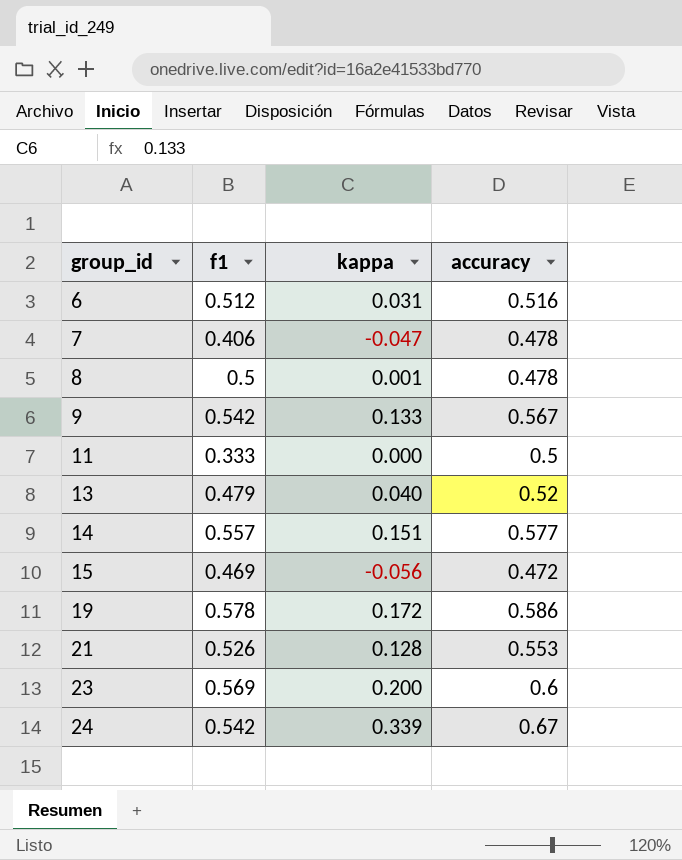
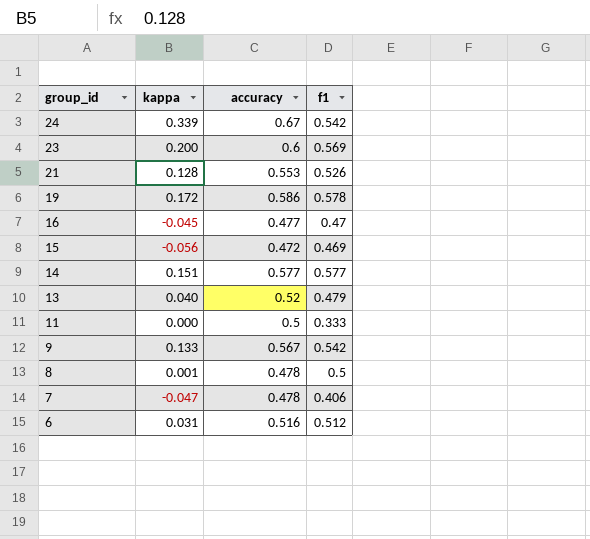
row order: group_id ascending -> group_id descending
column f1 | position: 2 -> 4
row 16: none -> -0.045 | 0.477 | 0.47
14 | f1: 0.557 -> 0.577

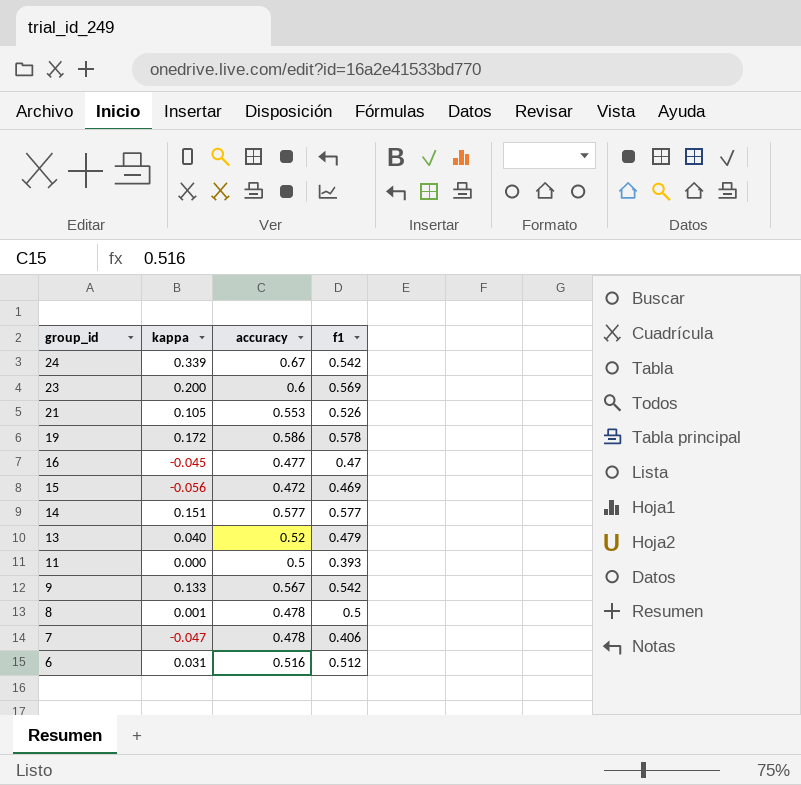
21 | kappa: 0.128 -> 0.105
11 | f1: 0.333 -> 0.393

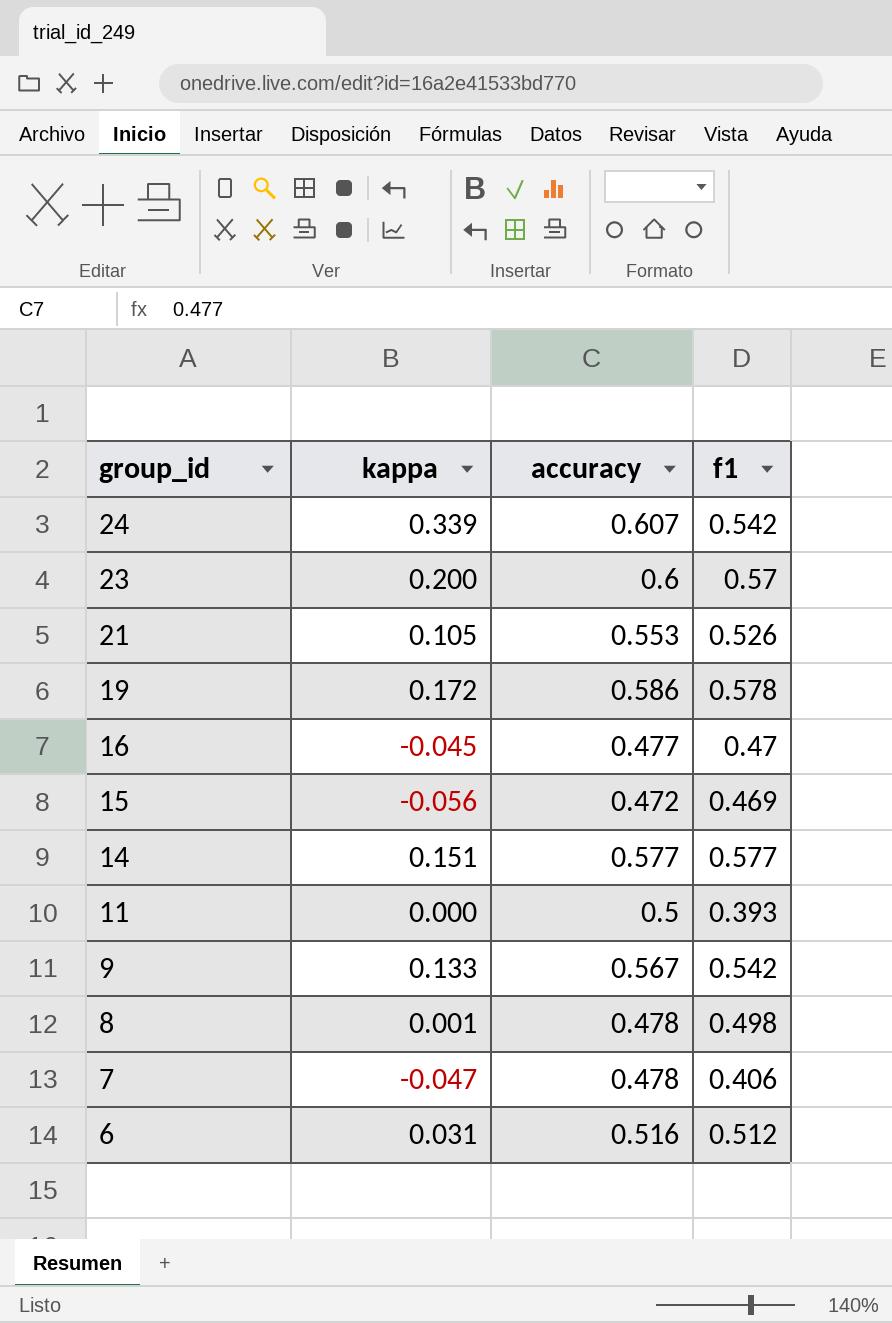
row 13: 0.040 | 0.52 | 0.479 -> none
24 | accuracy: 0.67 -> 0.607
23 | f1: 0.569 -> 0.57
8 | f1: 0.5 -> 0.498

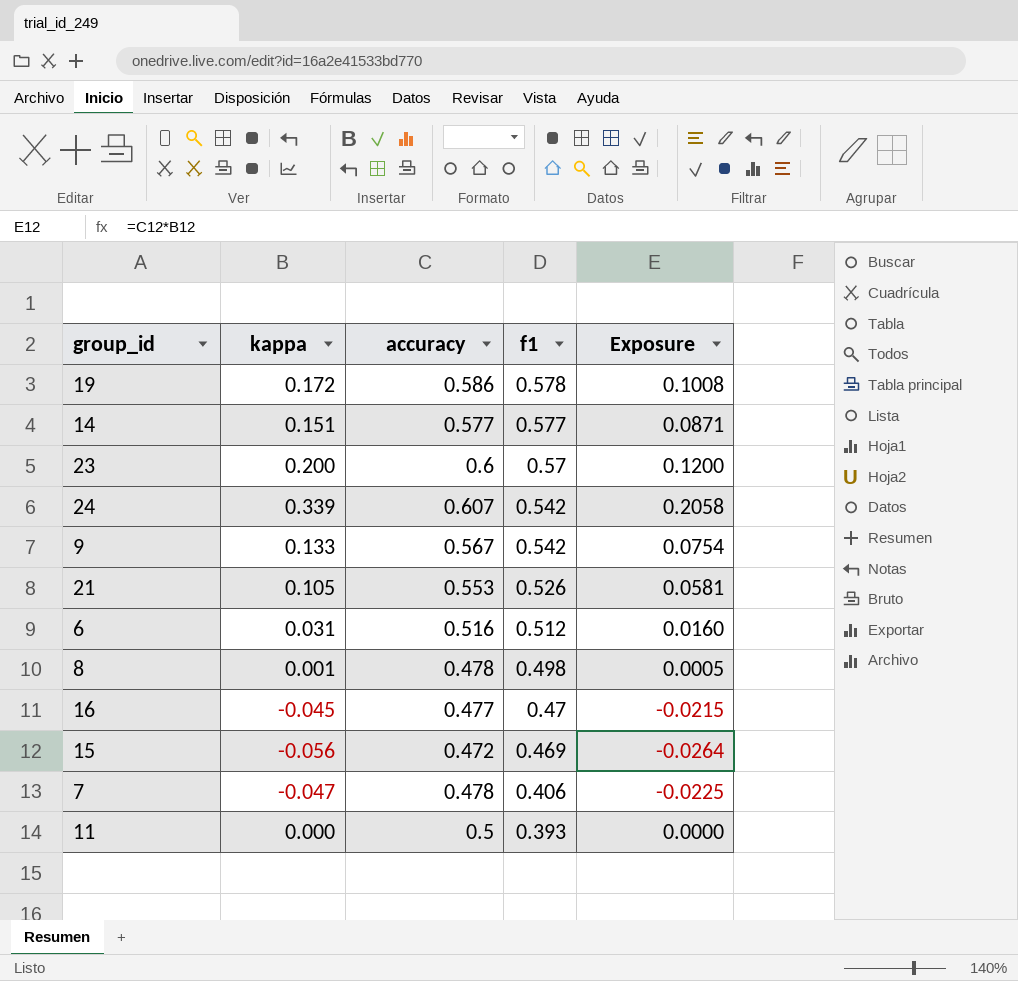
row order: group_id descending -> f1 descending
column Exposure | formula: none -> [kappa] * [accuracy]

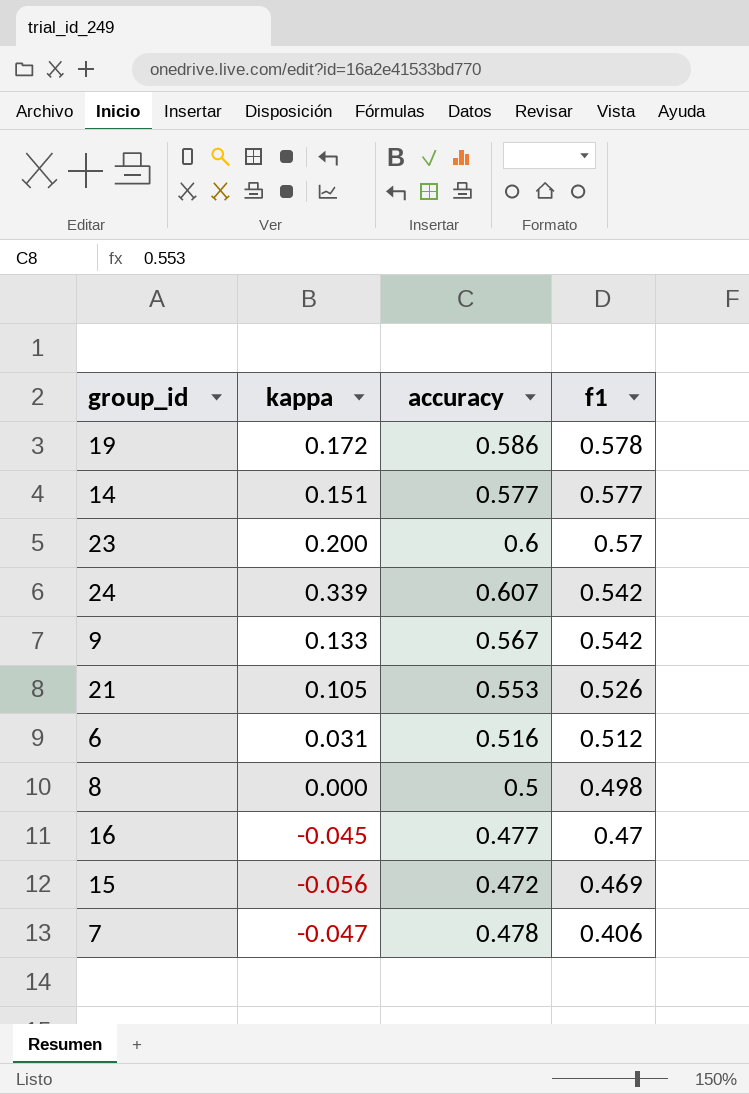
column Exposure | formula: [kappa] * [accuracy] -> none
row 11: 0.000 | 0.5 | 0.393 | 0.0000 -> none
8 | kappa: 0.001 -> 0.000
8 | accuracy: 0.478 -> 0.5

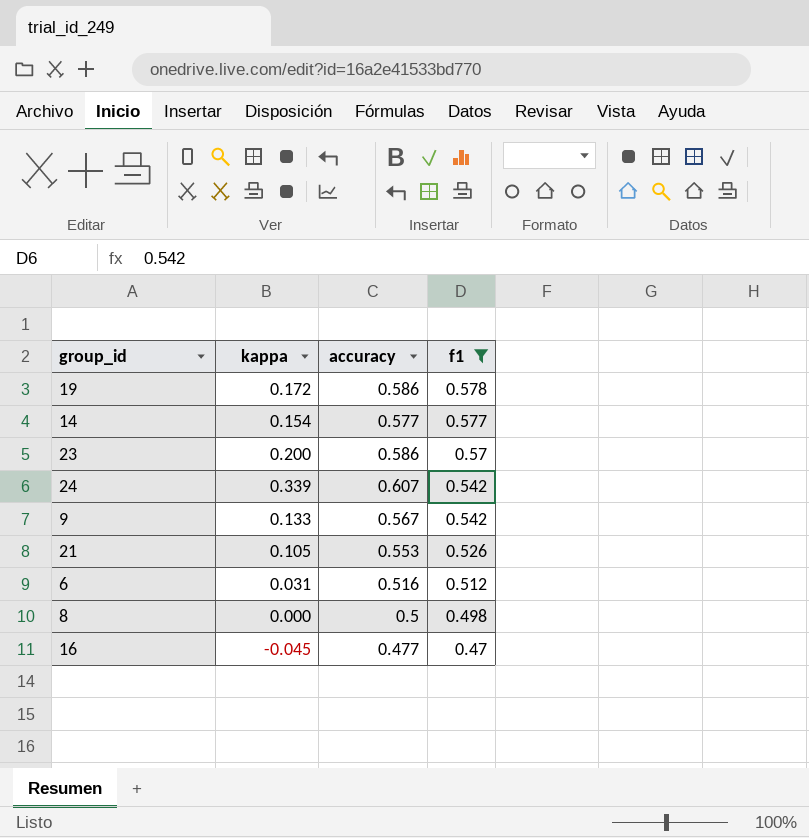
filter: none -> f1 >= 0.47
14 | kappa: 0.151 -> 0.154
23 | accuracy: 0.6 -> 0.586

